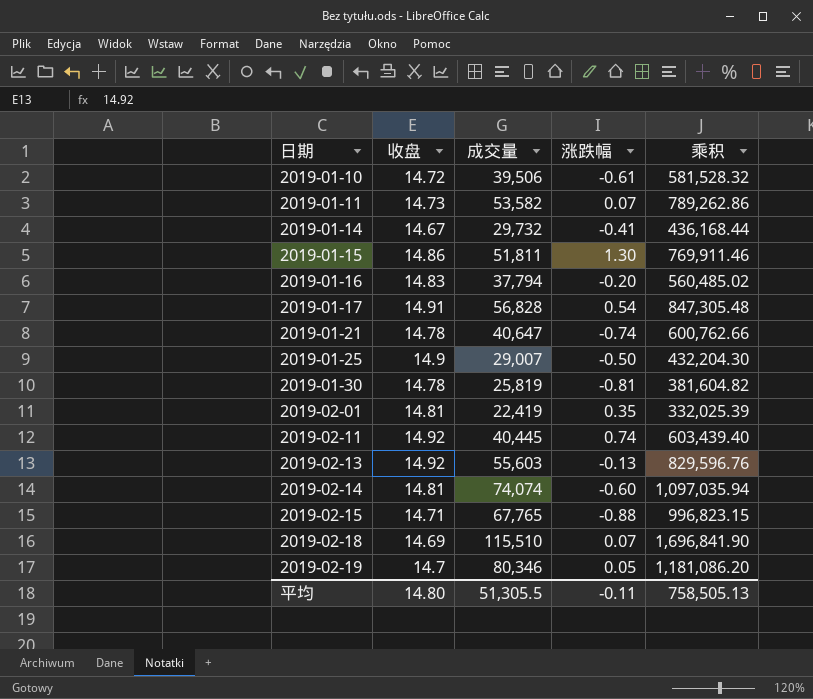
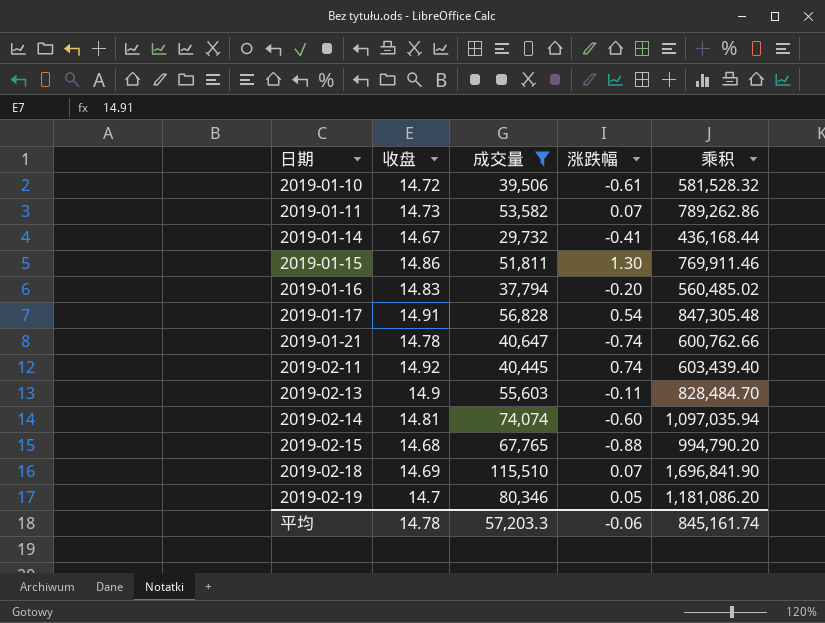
filter: none -> 成交量 >= 29,732
2019-02-13 | 收盘: 14.92 -> 14.9
2019-02-13 | 涨跌幅: -0.13 -> -0.11
2019-02-13 | 乘积: 829,596.76 -> 828,484.70
2019-02-15 | 收盘: 14.71 -> 14.68
2019-02-15 | 乘积: 996,823.15 -> 994,790.20
平均 | 收盘: 14.80 -> 14.78
平均 | 成交量: 51,305.5 -> 57,203.3
平均 | 涨跌幅: -0.11 -> -0.06
平均 | 乘积: 758,505.13 -> 845,161.74

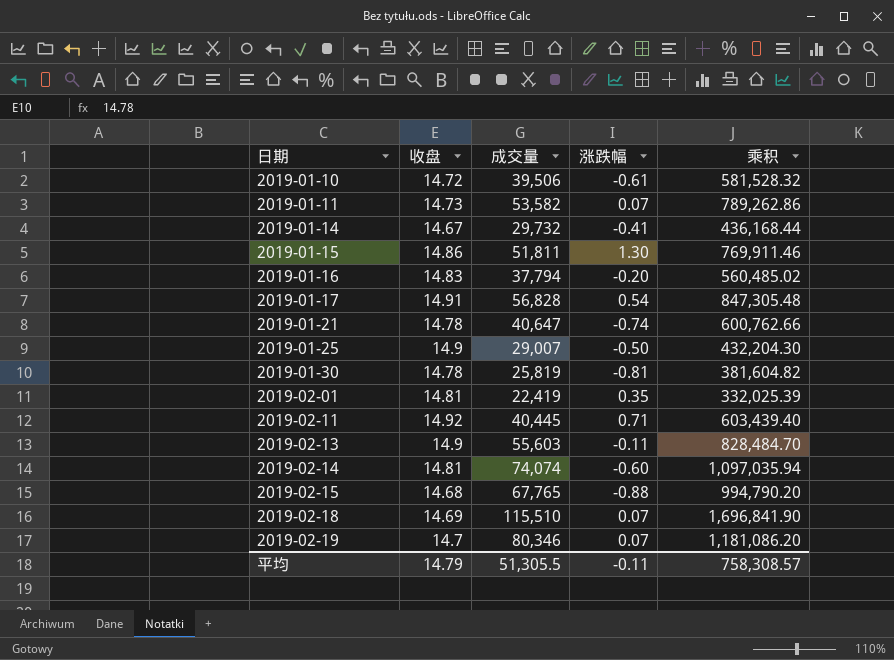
filter: 成交量 >= 29,732 -> none
2019-02-11 | 涨跌幅: 0.74 -> 0.71
2019-02-19 | 涨跌幅: 0.05 -> 0.07
平均 | 收盘: 14.78 -> 14.79
平均 | 成交量: 57,203.3 -> 51,305.5
平均 | 涨跌幅: -0.06 -> -0.11
平均 | 乘积: 845,161.74 -> 758,308.57

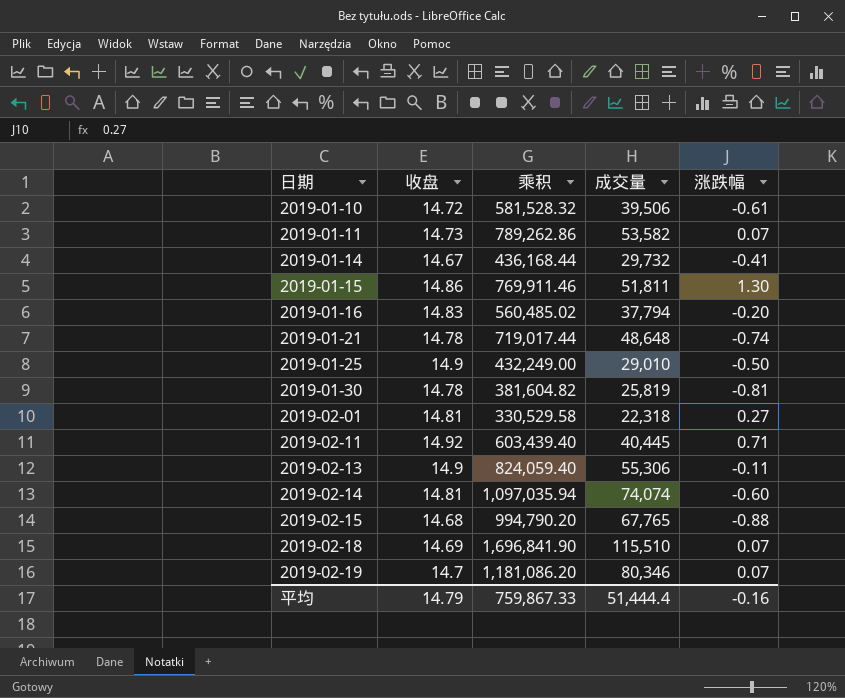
column 乘积 | position: 5 -> 3
row 2019-01-17: 14.91 | 56,828 | 0.54 | 847,305.48 -> none
2019-01-21 | 乘积: 600,762.66 -> 719,017.44
2019-01-21 | 成交量: 40,647 -> 48,648
2019-01-25 | 乘积: 432,204.30 -> 432,249.00
2019-01-25 | 成交量: 29,007 -> 29,010
2019-02-01 | 乘积: 332,025.39 -> 330,529.58
2019-02-01 | 成交量: 22,419 -> 22,318
2019-02-01 | 涨跌幅: 0.35 -> 0.27
2019-02-13 | 乘积: 828,484.70 -> 824,059.40
2019-02-13 | 成交量: 55,603 -> 55,306
平均 | 乘积: 758,308.57 -> 759,867.33
平均 | 成交量: 51,305.5 -> 51,444.4
平均 | 涨跌幅: -0.11 -> -0.16

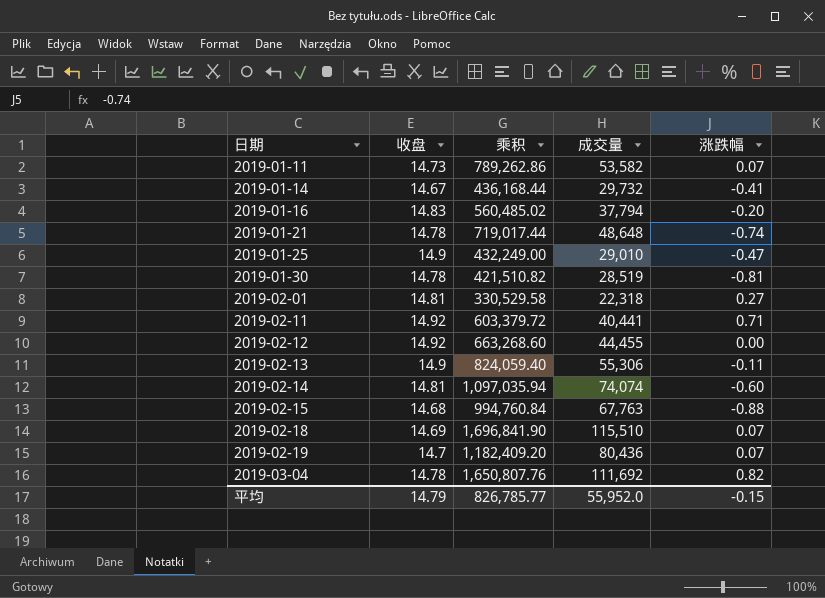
row 2019-01-10: 14.72 | 581,528.32 | 39,506 | -0.61 -> none
row 2019-01-15: 14.86 | 769,911.46 | 51,811 | 1.30 -> none
2019-01-25 | 涨跌幅: -0.50 -> -0.47
2019-01-30 | 乘积: 381,604.82 -> 421,510.82
2019-01-30 | 成交量: 25,819 -> 28,519
2019-02-11 | 乘积: 603,439.40 -> 603,379.72
2019-02-11 | 成交量: 40,445 -> 40,441
row 2019-02-12: none -> 14.92 | 663,268.60 | 44,455 | 0.00
2019-02-15 | 乘积: 994,790.20 -> 994,760.84
2019-02-15 | 成交量: 67,765 -> 67,763
2019-02-19 | 乘积: 1,181,086.20 -> 1,182,409.20
2019-02-19 | 成交量: 80,346 -> 80,436
row 2019-03-04: none -> 14.78 | 1,650,807.76 | 111,692 | 0.82
平均 | 乘积: 759,867.33 -> 826,785.77
平均 | 成交量: 51,444.4 -> 55,952.0
平均 | 涨跌幅: -0.16 -> -0.15

